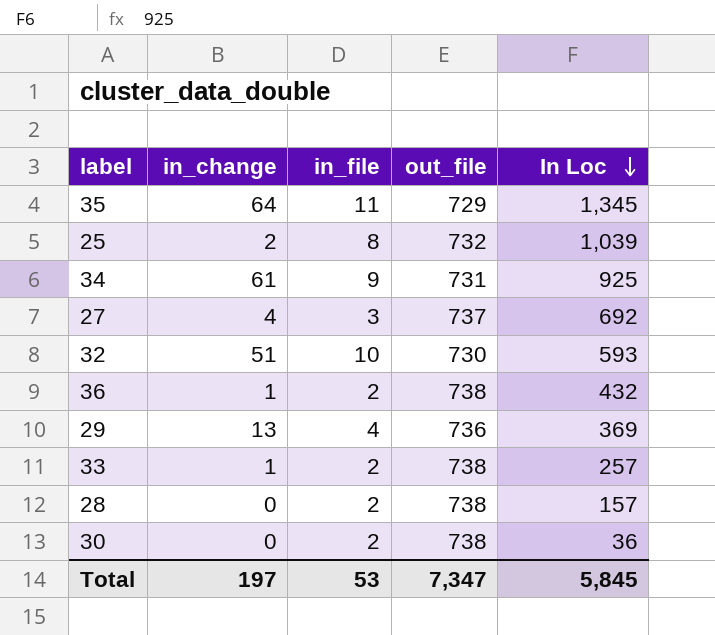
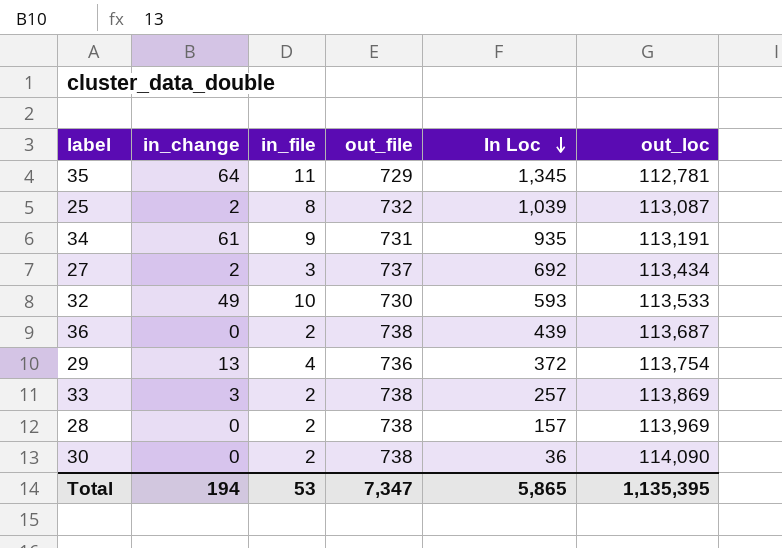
column out_loc | position: none -> 6
34 | In Loc: 925 -> 935
27 | in_change: 4 -> 2
32 | in_change: 51 -> 49
36 | in_change: 1 -> 0
36 | In Loc: 432 -> 439
29 | In Loc: 369 -> 372
33 | in_change: 1 -> 3
Total | in_change: 197 -> 194
Total | In Loc: 5,845 -> 5,865

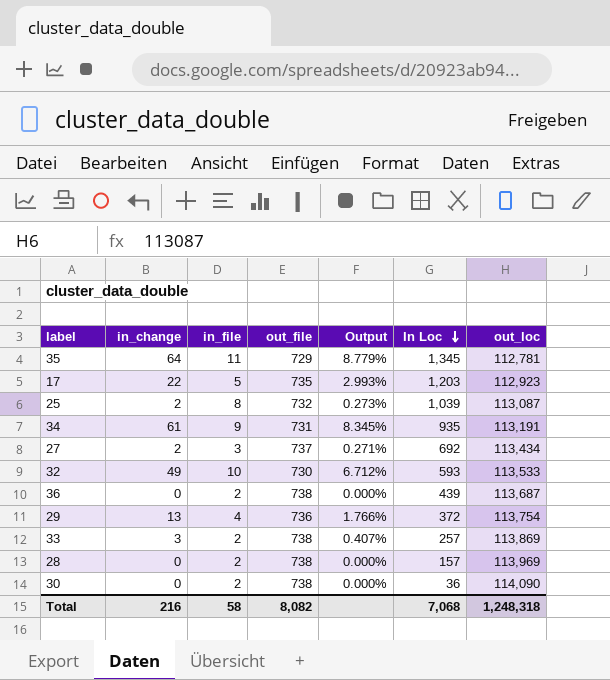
column Output | formula: none -> [in_change] / [out_file]
row 17: none -> 22 | 5 | 735 | 2.993% | 1,203 | 112,923
Total | in_change: 194 -> 216
Total | in_file: 53 -> 58
Total | out_file: 7,347 -> 8,082
Total | In Loc: 5,865 -> 7,068
Total | out_loc: 1,135,395 -> 1,248,318

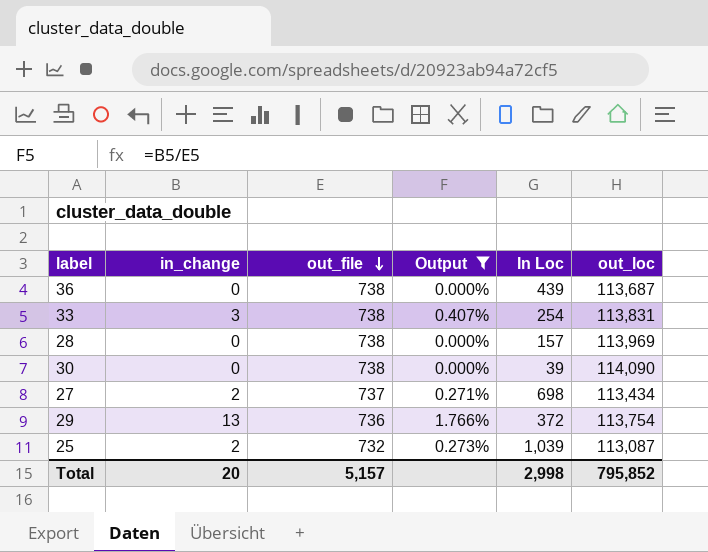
filter: none -> Output <= 1.766%
row order: In Loc descending -> out_file descending
column in_file | position: 3 -> none
33 | In Loc: 257 -> 254
33 | out_loc: 113,869 -> 113,831
30 | In Loc: 36 -> 39
27 | In Loc: 692 -> 698
Total | in_change: 216 -> 20
Total | out_file: 8,082 -> 5,157
Total | In Loc: 7,068 -> 2,998
Total | out_loc: 1,248,318 -> 795,852

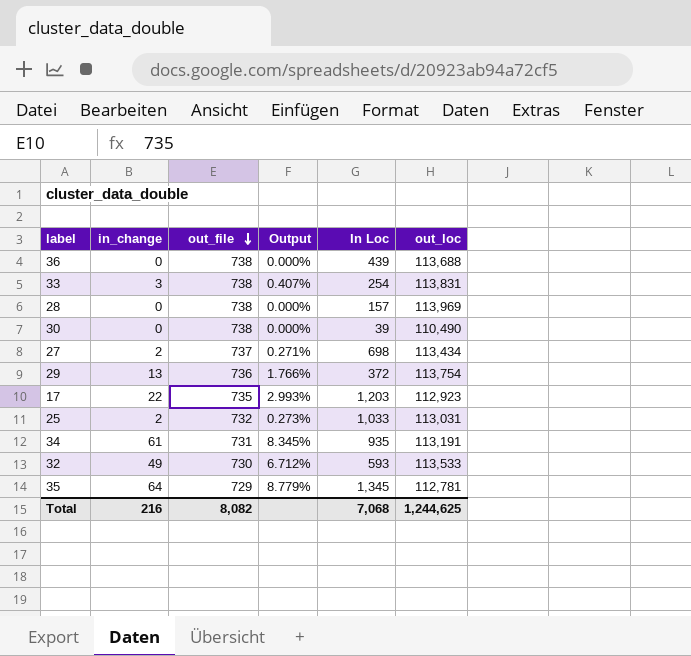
filter: Output <= 1.766% -> none
36 | out_loc: 113,687 -> 113,688
30 | out_loc: 114,090 -> 110,490
25 | In Loc: 1,039 -> 1,033
25 | out_loc: 113,087 -> 113,031
Total | in_change: 20 -> 216
Total | out_file: 5,157 -> 8,082
Total | In Loc: 2,998 -> 7,068
Total | out_loc: 795,852 -> 1,244,625

